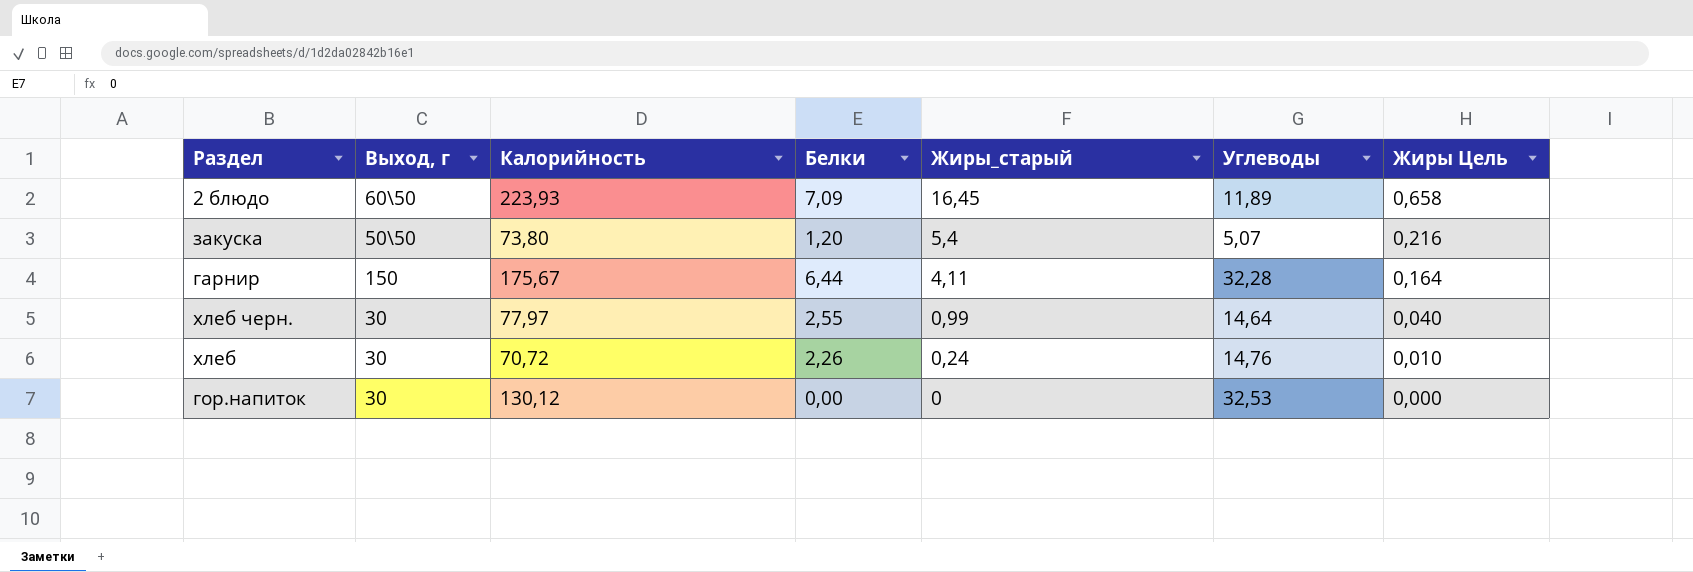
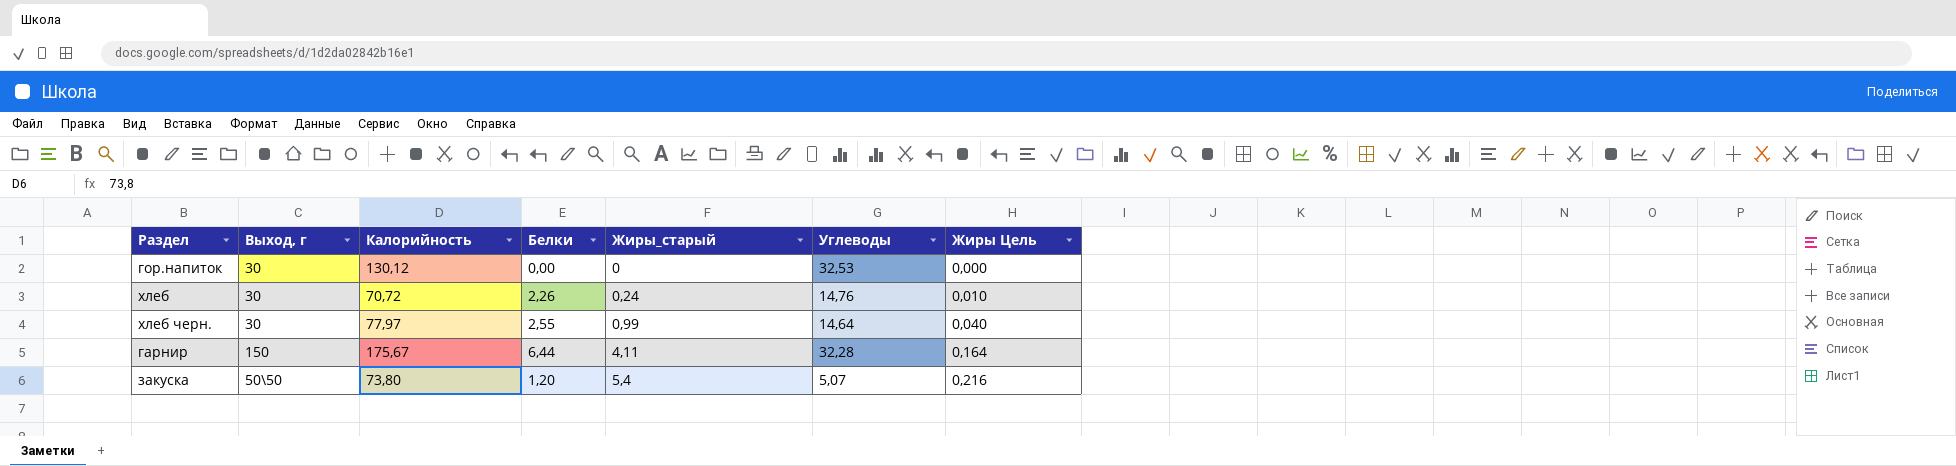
row order: Жиры_старый descending -> Жиры_старый ascending
row 2 блюдо: 60\50 | 223,93 | 7,09 | 16,45 | 11,89 | 0,658 -> none

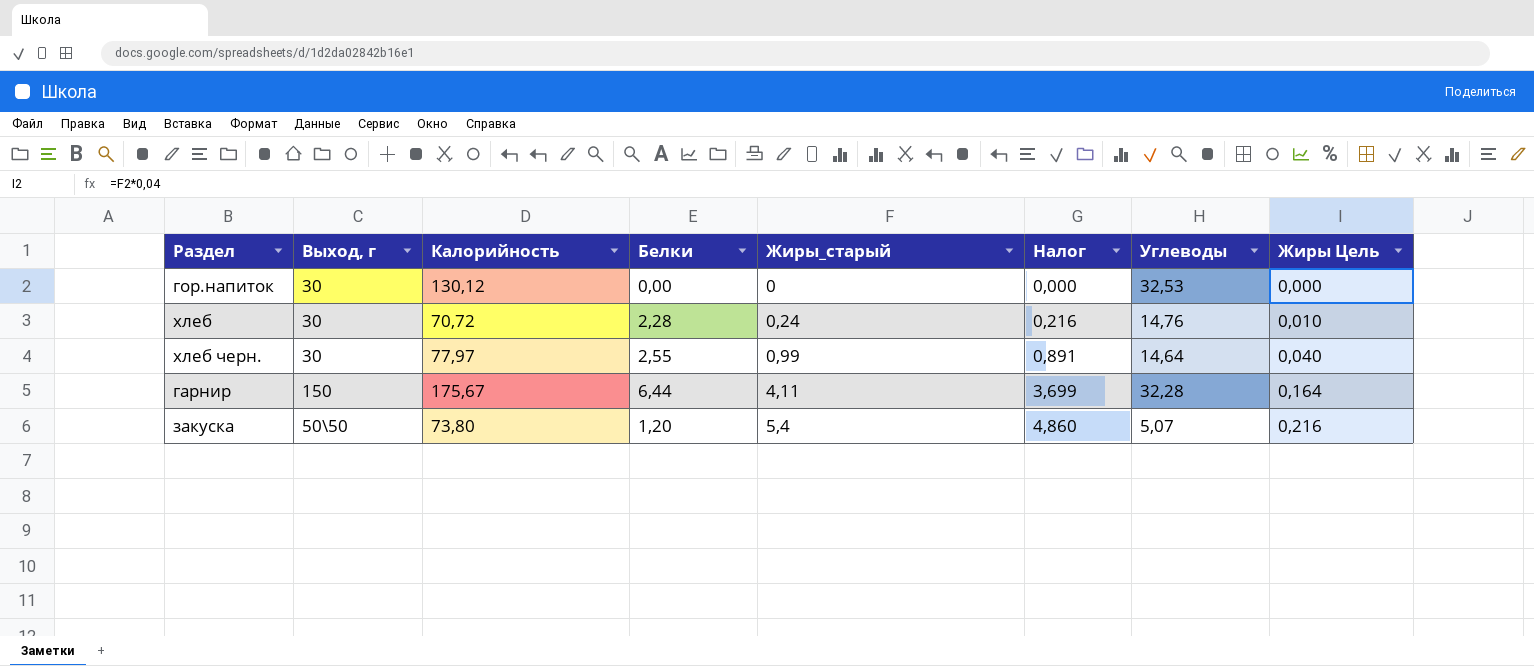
column Налог | formula: none -> [Жиры_старый] * 0,9
хлеб | Белки: 2,26 -> 2,28

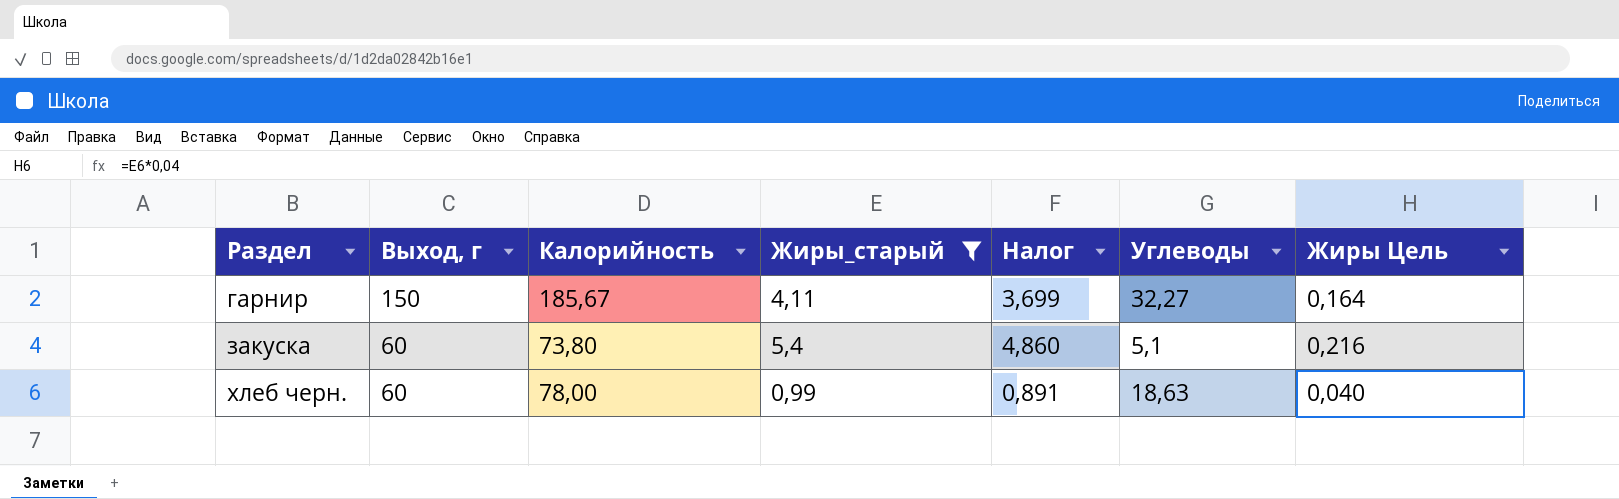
filter: none -> Жиры_старый >= 0,99
row order: Жиры_старый ascending -> Раздел ascending
column Белки | position: 4 -> none
гарнир | Калорийность: 175,67 -> 185,67
гарнир | Углеводы: 32,28 -> 32,27
закуска | Выход, г: 50\50 -> 60
закуска | Углеводы: 5,07 -> 5,1
хлеб черн. | Выход, г: 30 -> 60
хлеб черн. | Калорийность: 77,97 -> 78,00
хлеб черн. | Углеводы: 14,64 -> 18,63

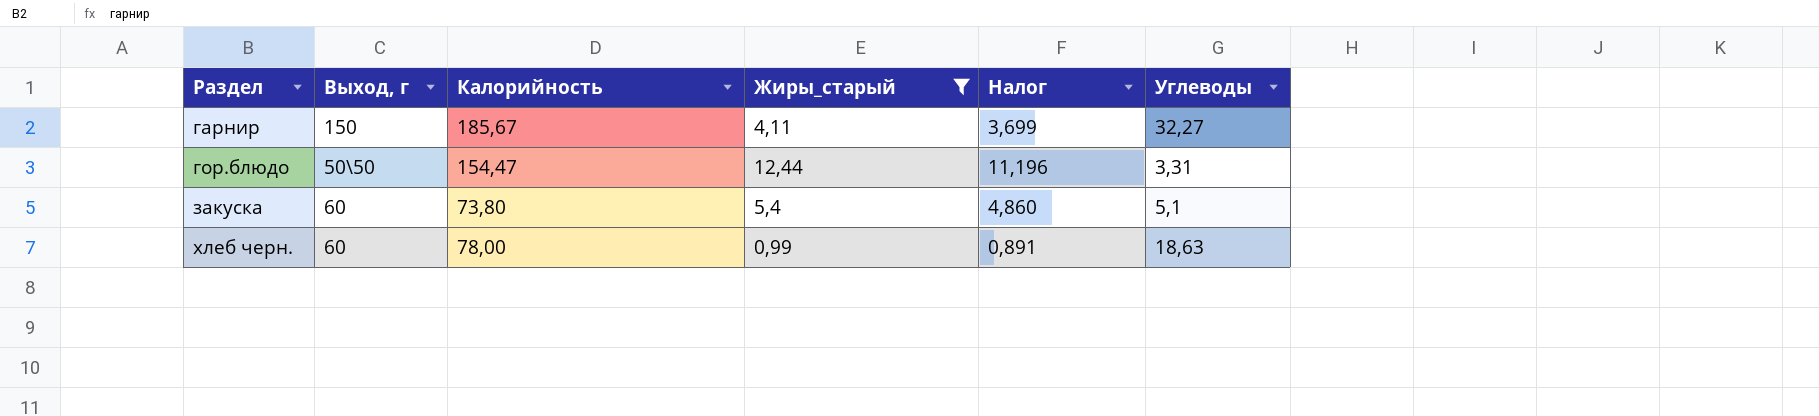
column Жиры Цель | formula: [Жиры_старый] * 0,04 -> none
row гор.блюдо: none -> 50\50 | 154,47 | 12,44 | 11,196 | 3,31

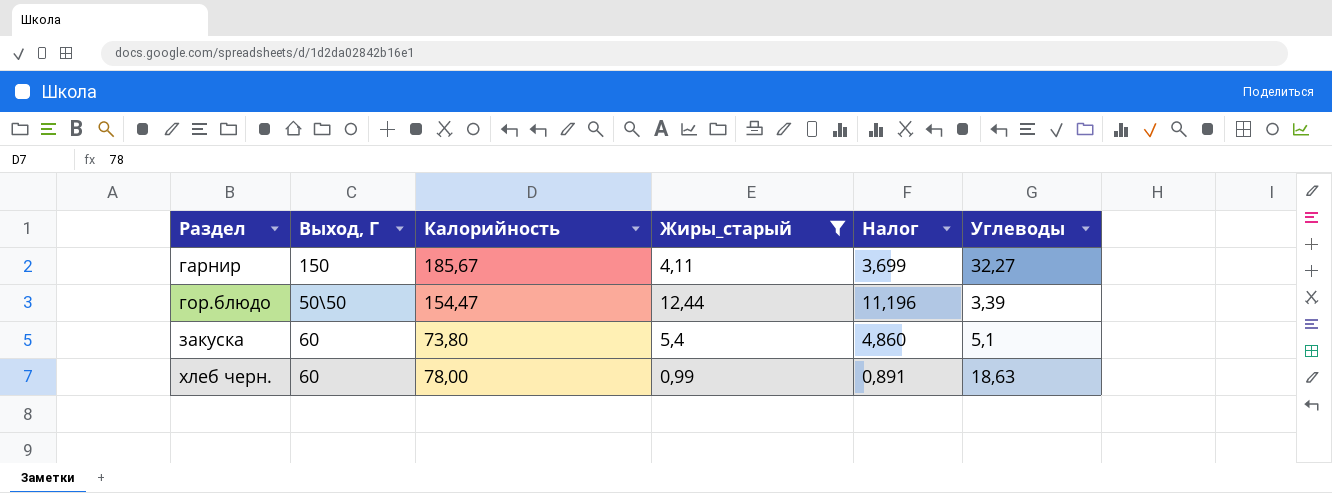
column name: Выход, г -> Выход, Г
гор.блюдо | Углеводы: 3,31 -> 3,39

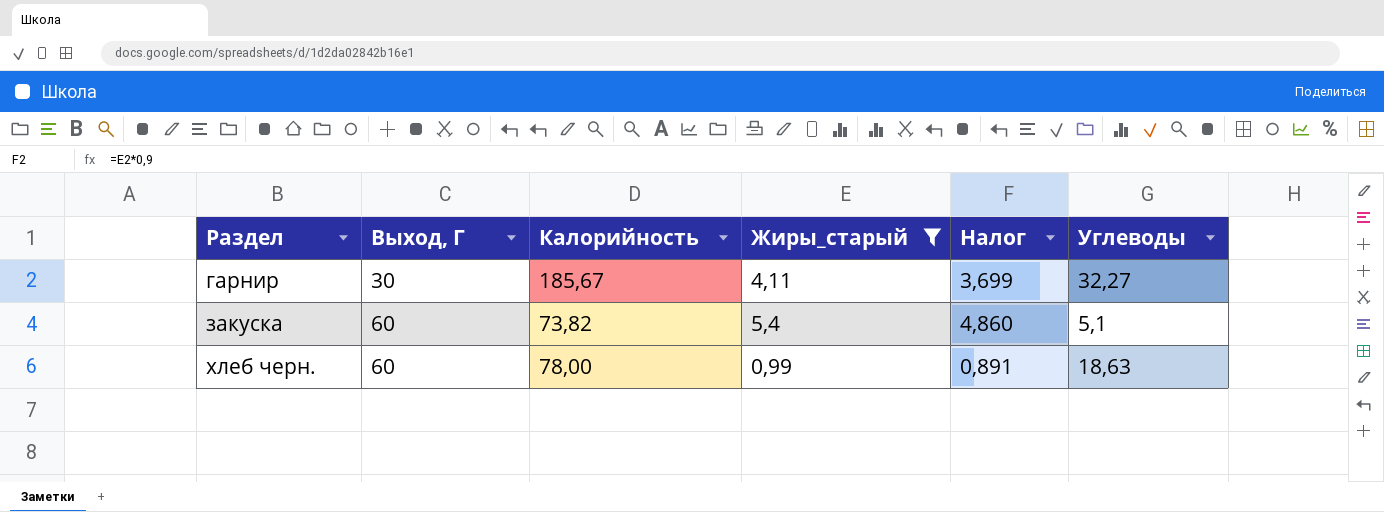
row гор.блюдо: 50\50 | 154,47 | 12,44 | 11,196 | 3,39 -> none
гарнир | Выход, Г: 150 -> 30
закуска | Калорийность: 73,80 -> 73,82

